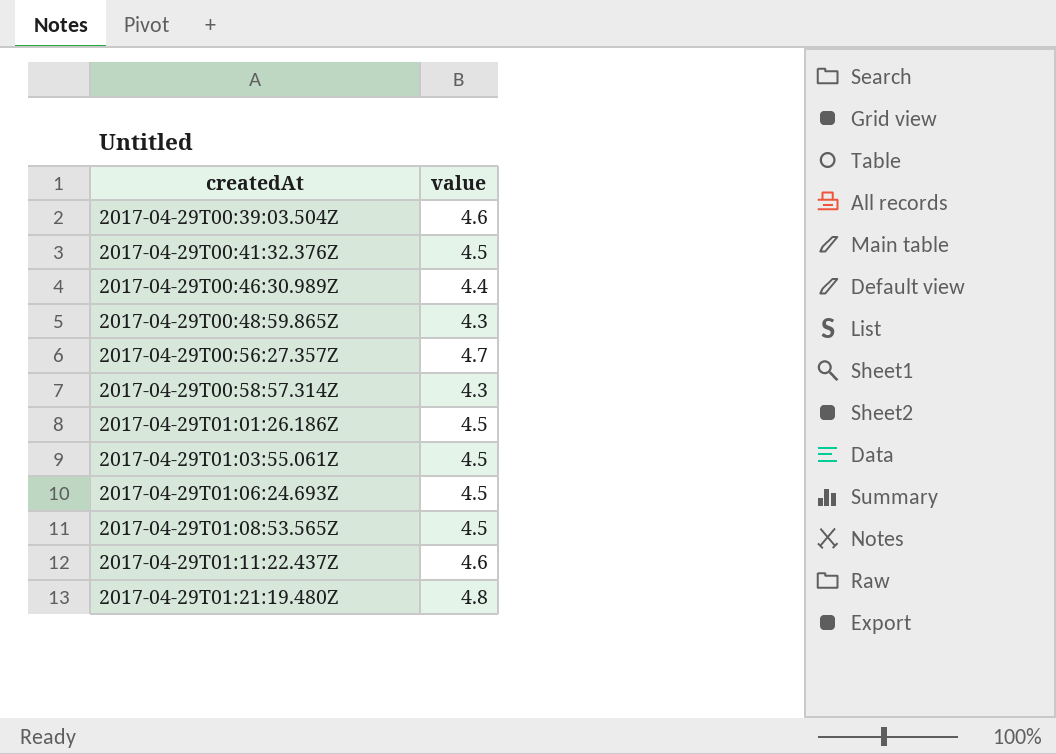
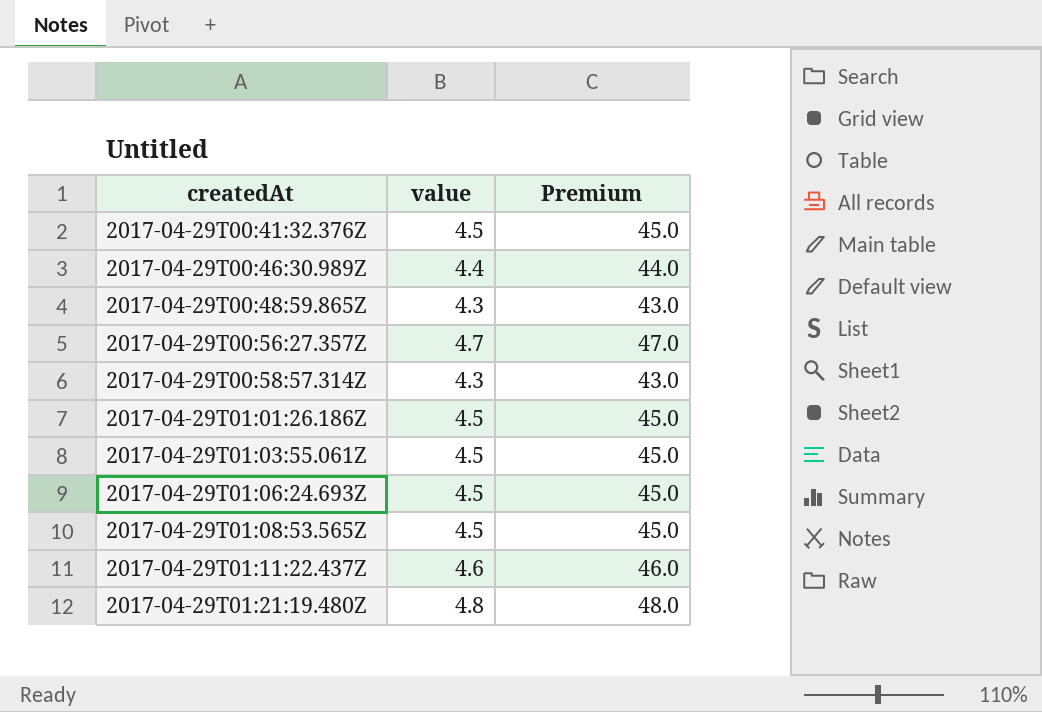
column Premium | formula: none -> [value] * 10
row 2017-04-29T00:39:03.504Z: 4.6 -> none

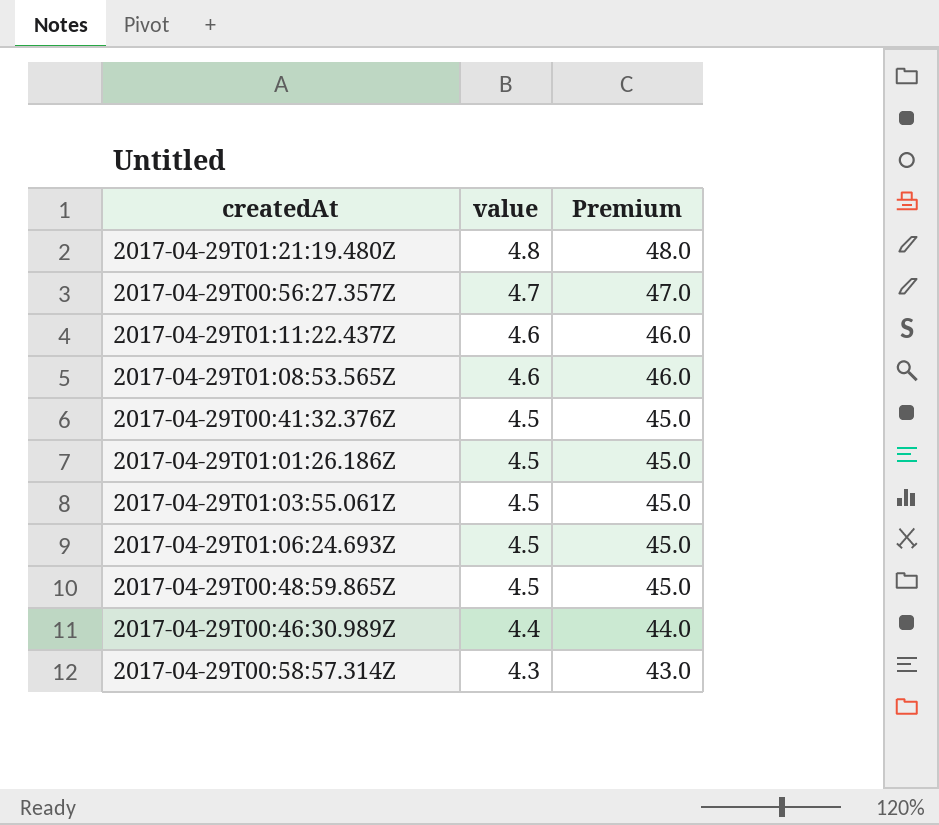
row order: createdAt ascending -> value descending
2017-04-29T01:08:53.565Z | value: 4.5 -> 4.6
2017-04-29T01:08:53.565Z | Premium: 45.0 -> 46.0
2017-04-29T00:48:59.865Z | value: 4.3 -> 4.5
2017-04-29T00:48:59.865Z | Premium: 43.0 -> 45.0

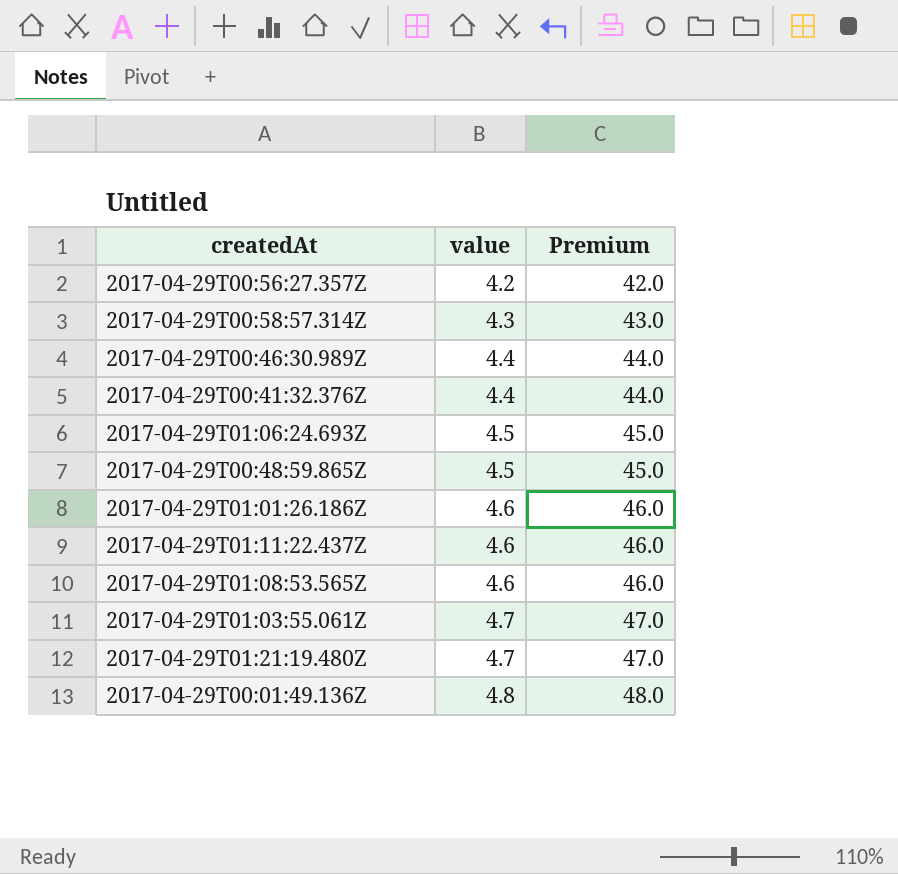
row order: value descending -> value ascending
2017-04-29T00:56:27.357Z | value: 4.7 -> 4.2
2017-04-29T00:56:27.357Z | Premium: 47.0 -> 42.0
2017-04-29T00:41:32.376Z | value: 4.5 -> 4.4
2017-04-29T00:41:32.376Z | Premium: 45.0 -> 44.0
2017-04-29T01:01:26.186Z | value: 4.5 -> 4.6
2017-04-29T01:01:26.186Z | Premium: 45.0 -> 46.0
2017-04-29T01:03:55.061Z | value: 4.5 -> 4.7
2017-04-29T01:03:55.061Z | Premium: 45.0 -> 47.0
2017-04-29T01:21:19.480Z | value: 4.8 -> 4.7
2017-04-29T01:21:19.480Z | Premium: 48.0 -> 47.0
row 2017-04-29T00:01:49.136Z: none -> 4.8 | 48.0

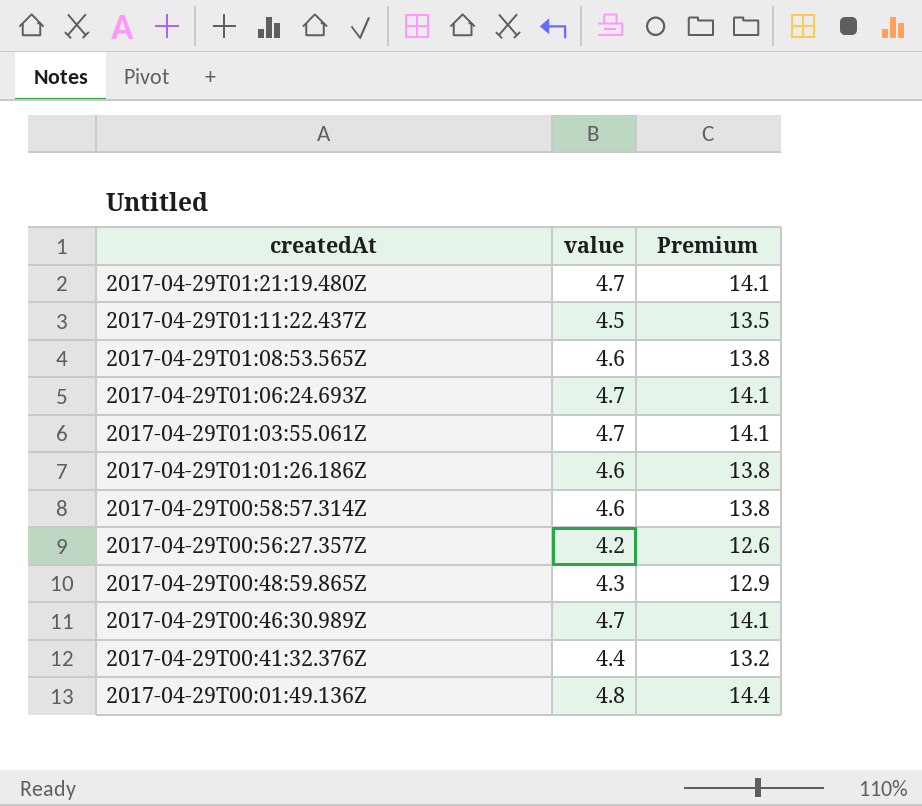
row order: value ascending -> createdAt descending
column Premium | formula: [value] * 10 -> [value] * 3
2017-04-29T01:11:22.437Z | value: 4.6 -> 4.5
2017-04-29T01:06:24.693Z | value: 4.5 -> 4.7
2017-04-29T00:58:57.314Z | value: 4.3 -> 4.6
2017-04-29T00:48:59.865Z | value: 4.5 -> 4.3
2017-04-29T00:46:30.989Z | value: 4.4 -> 4.7

